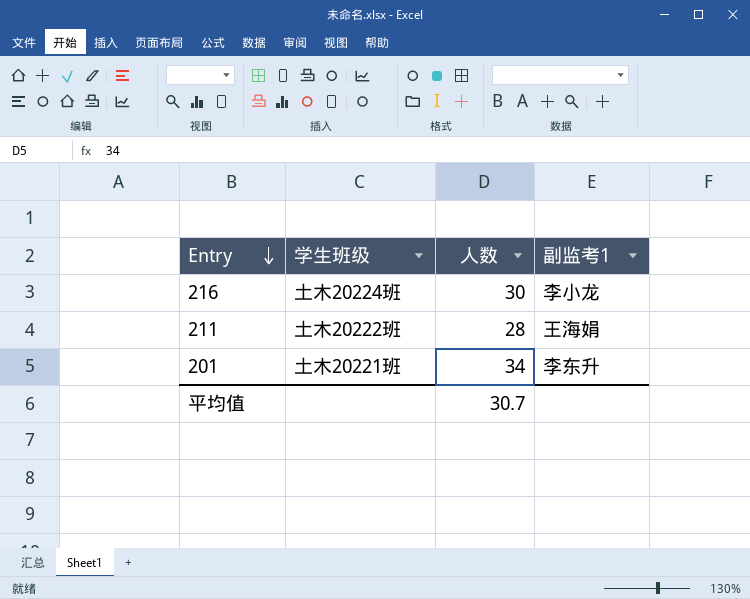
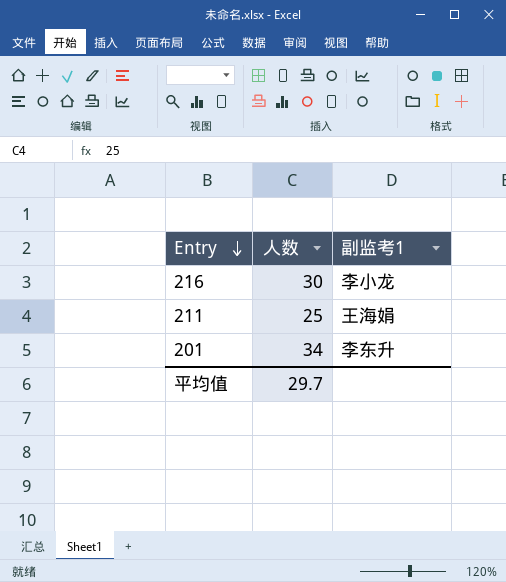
column 学生班级 | position: 2 -> none
211 | 人数: 28 -> 25
平均值 | 人数: 30.7 -> 29.7

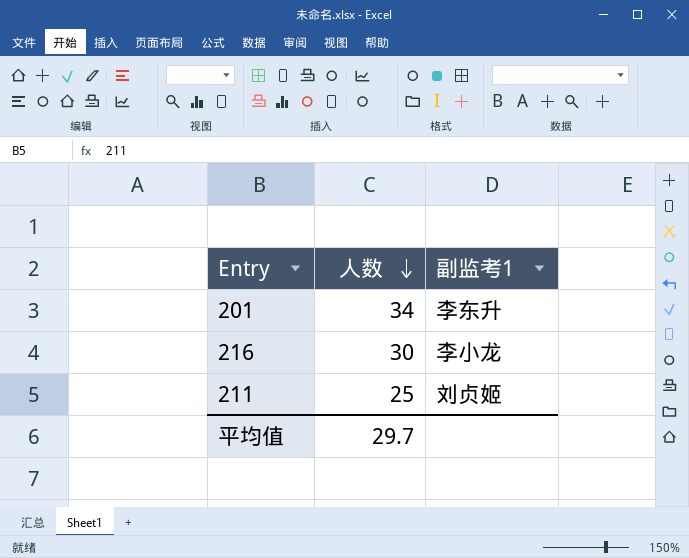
row order: Entry descending -> 人数 descending
211 | 副监考1: 王海娟 -> 刘贞姬

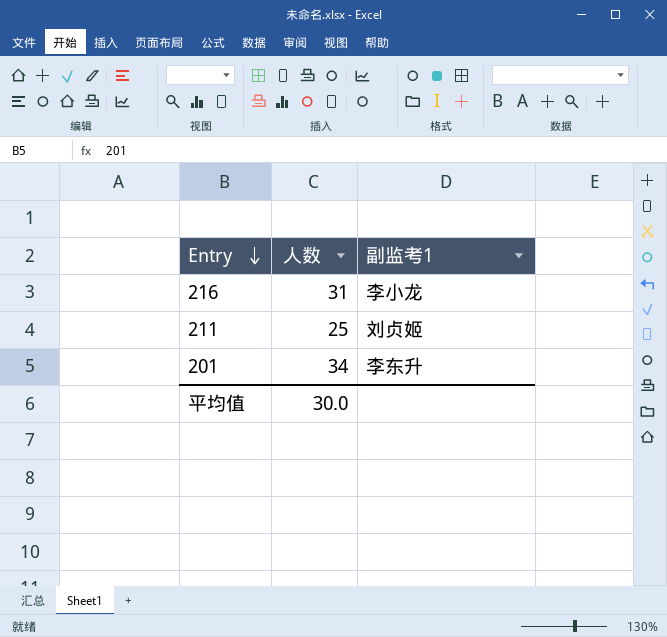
row order: 人数 descending -> Entry descending
216 | 人数: 30 -> 31
平均值 | 人数: 29.7 -> 30.0

